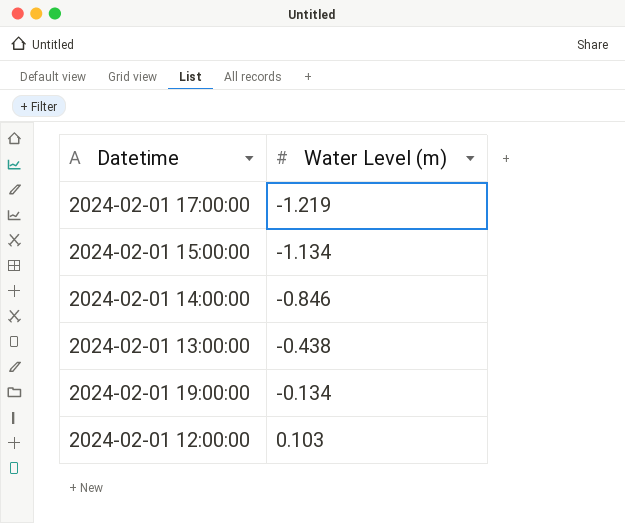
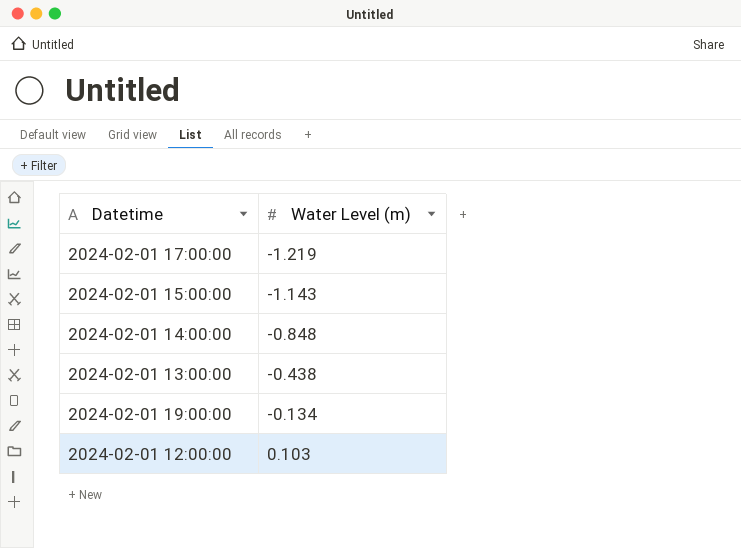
2024-02-01 15:00:00 | Water Level (m): -1.134 -> -1.143
2024-02-01 14:00:00 | Water Level (m): -0.846 -> -0.848

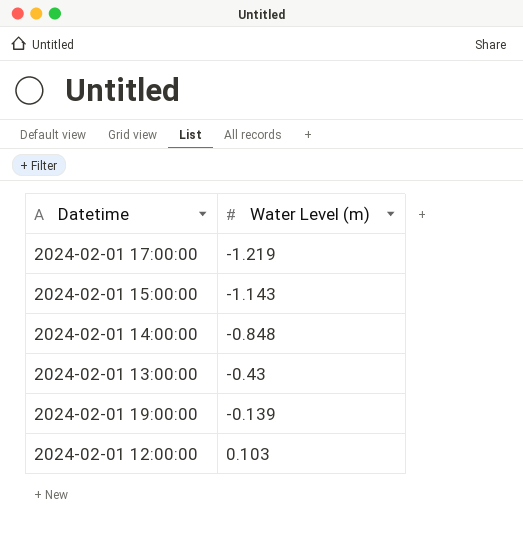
2024-02-01 13:00:00 | Water Level (m): -0.438 -> -0.43
2024-02-01 19:00:00 | Water Level (m): -0.134 -> -0.139

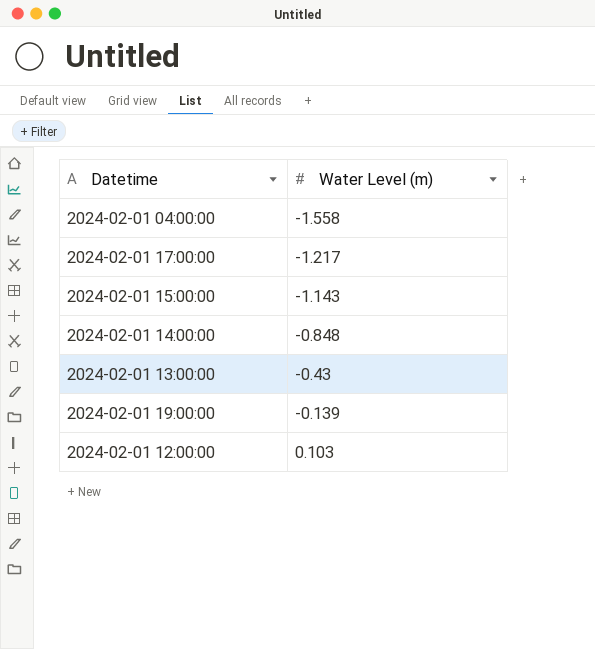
row 2024-02-01 04:00:00: none -> -1.558
2024-02-01 17:00:00 | Water Level (m): -1.219 -> -1.217

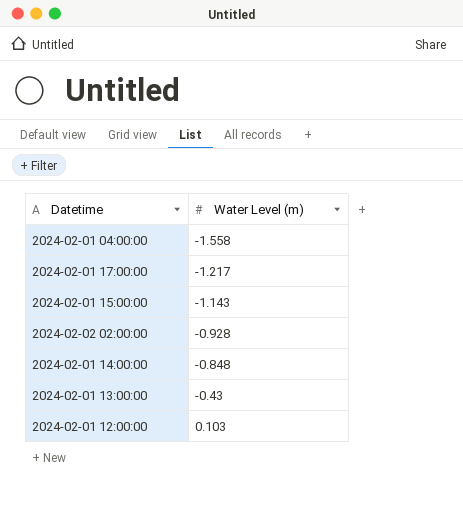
row 2024-02-01 19:00:00: -0.139 -> none
row 2024-02-02 02:00:00: none -> -0.928

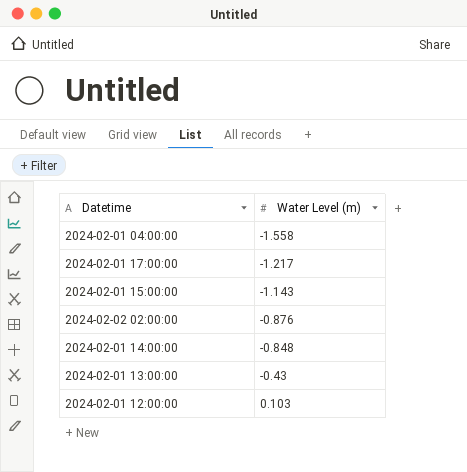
2024-02-02 02:00:00 | Water Level (m): -0.928 -> -0.876

